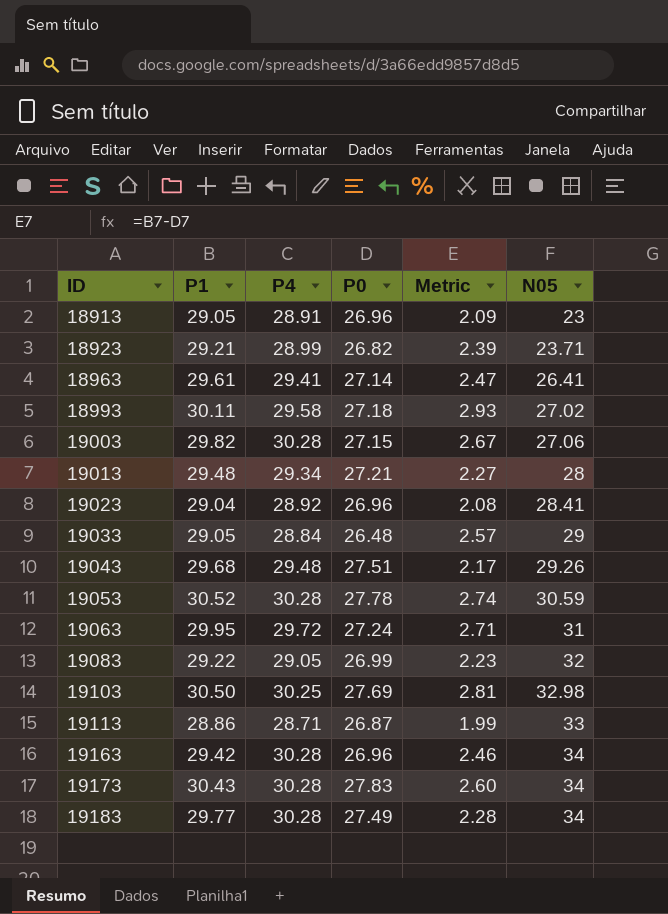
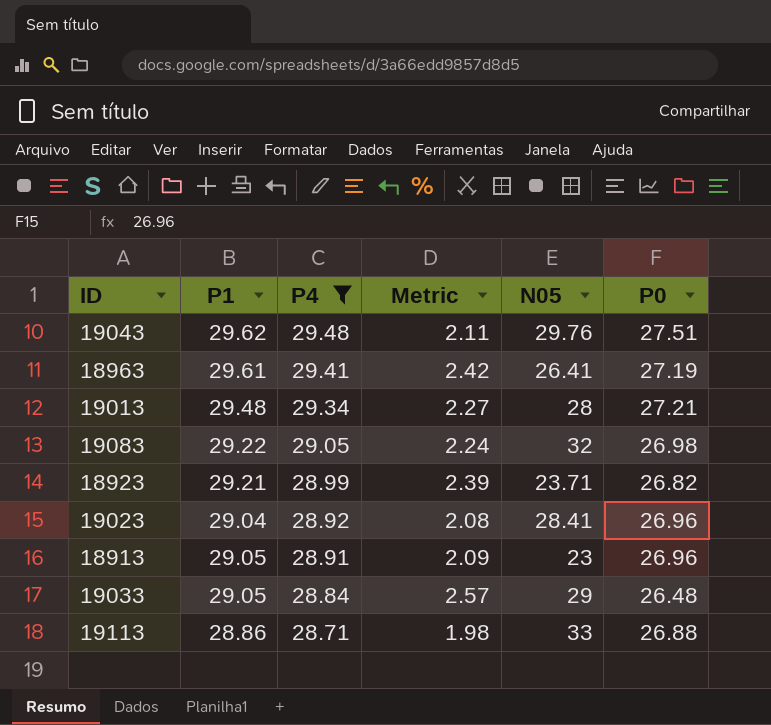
filter: none -> P4 <= 29.48
row order: ID ascending -> P4 descending
column P0 | position: 4 -> 6
19043 | P1: 29.68 -> 29.62
19043 | Metric: 2.17 -> 2.11
19043 | N05: 29.26 -> 29.76
18963 | Metric: 2.47 -> 2.42
18963 | P0: 27.14 -> 27.19
19083 | Metric: 2.23 -> 2.24
19083 | P0: 26.99 -> 26.98
19113 | Metric: 1.99 -> 1.98
19113 | P0: 26.87 -> 26.88

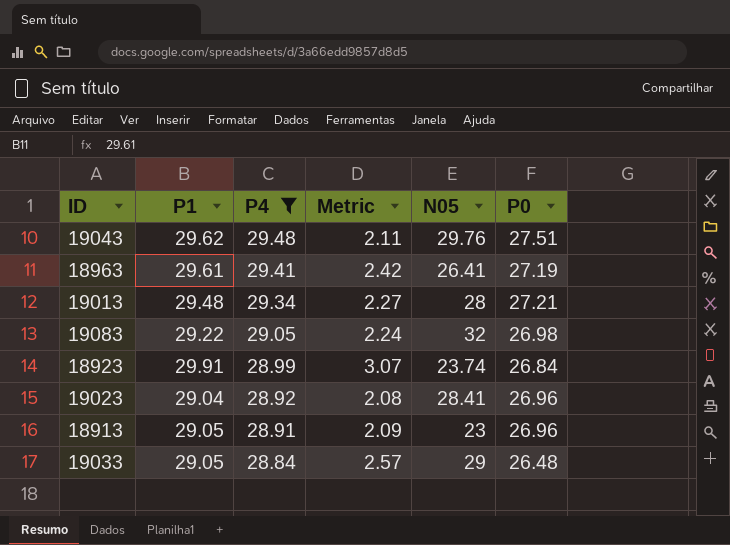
row 19113: 28.86 | 28.71 | 1.98 | 33 | 26.88 -> none
18923 | P1: 29.21 -> 29.91
18923 | Metric: 2.39 -> 3.07
18923 | N05: 23.71 -> 23.74
18923 | P0: 26.82 -> 26.84

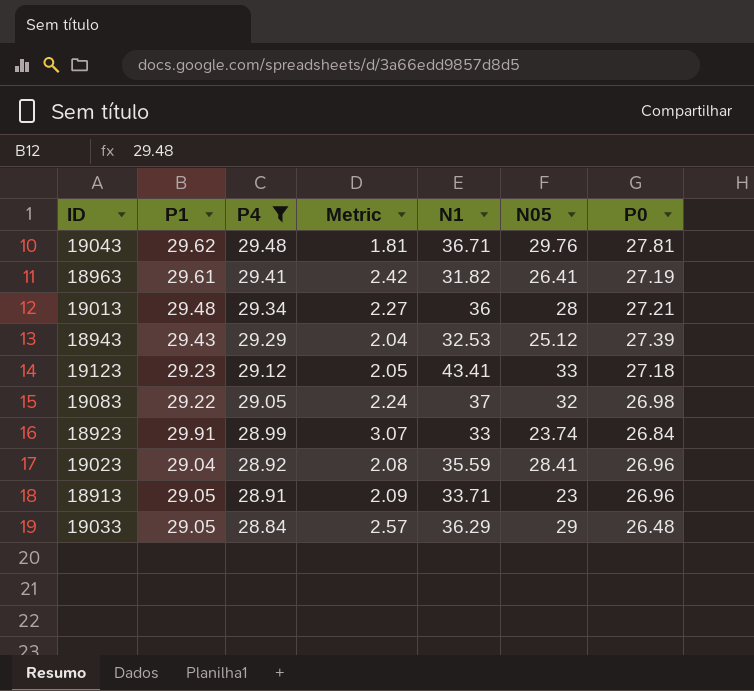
column N1 | position: none -> 5
19043 | Metric: 2.11 -> 1.81
19043 | P0: 27.51 -> 27.81
row 18943: none -> 29.43 | 29.29 | 2.04 | 32.53 | 25.12 | 27.39
row 19123: none -> 29.23 | 29.12 | 2.05 | 43.41 | 33 | 27.18

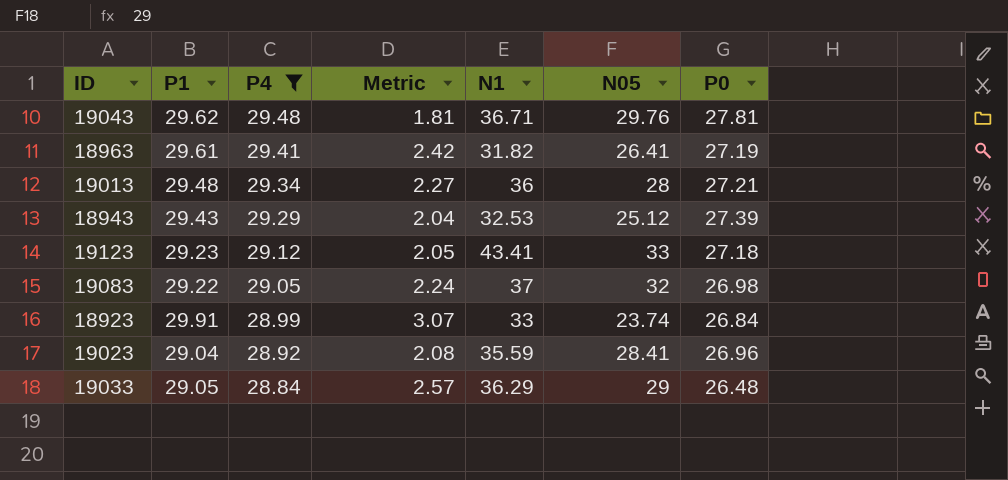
row 18913: 29.05 | 28.91 | 2.09 | 33.71 | 23 | 26.96 -> none

